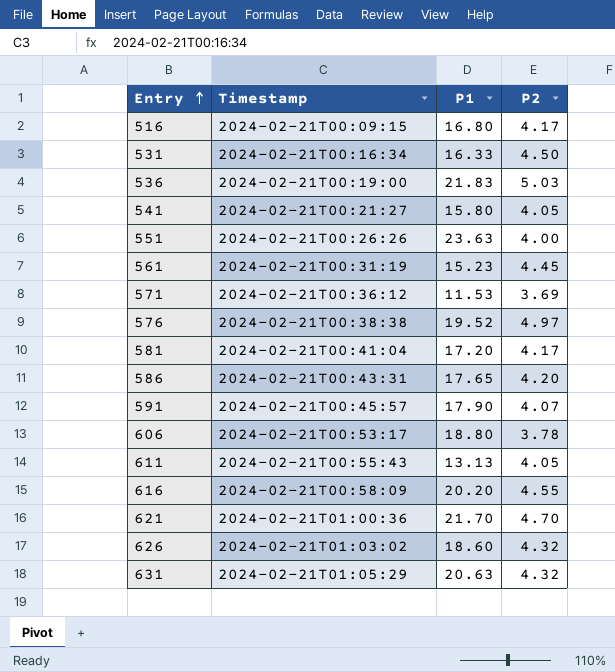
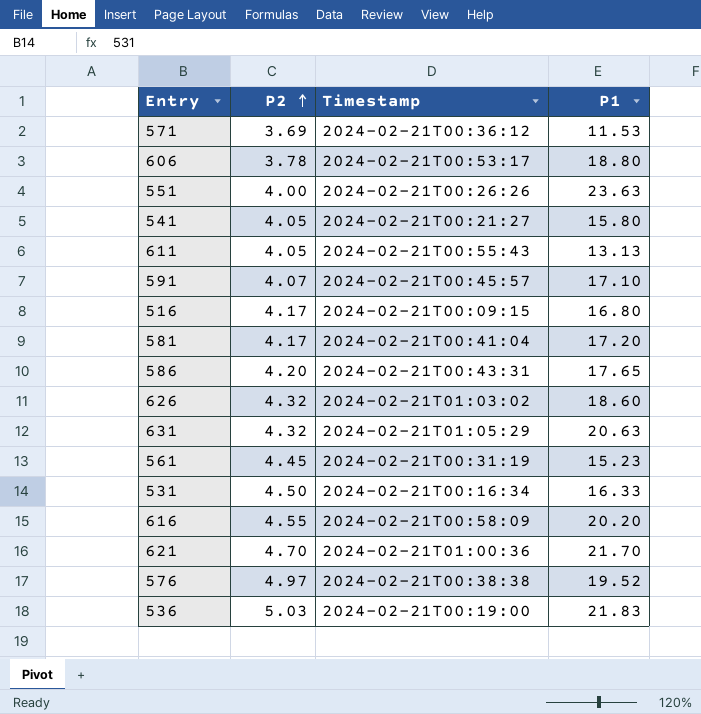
row order: Entry ascending -> P2 ascending
column P2 | position: 4 -> 2
591 | P1: 17.90 -> 17.10

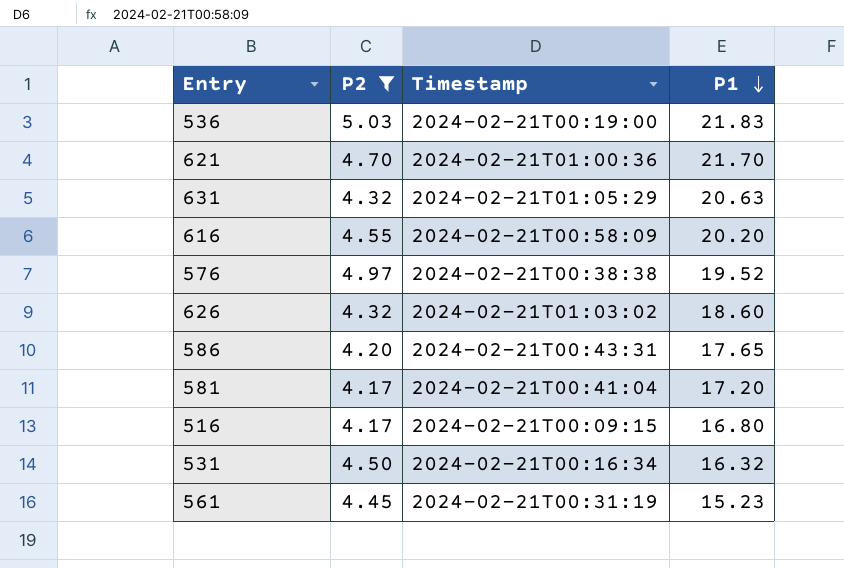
filter: none -> P2 >= 4.17
row order: P2 ascending -> P1 descending
531 | P1: 16.33 -> 16.32

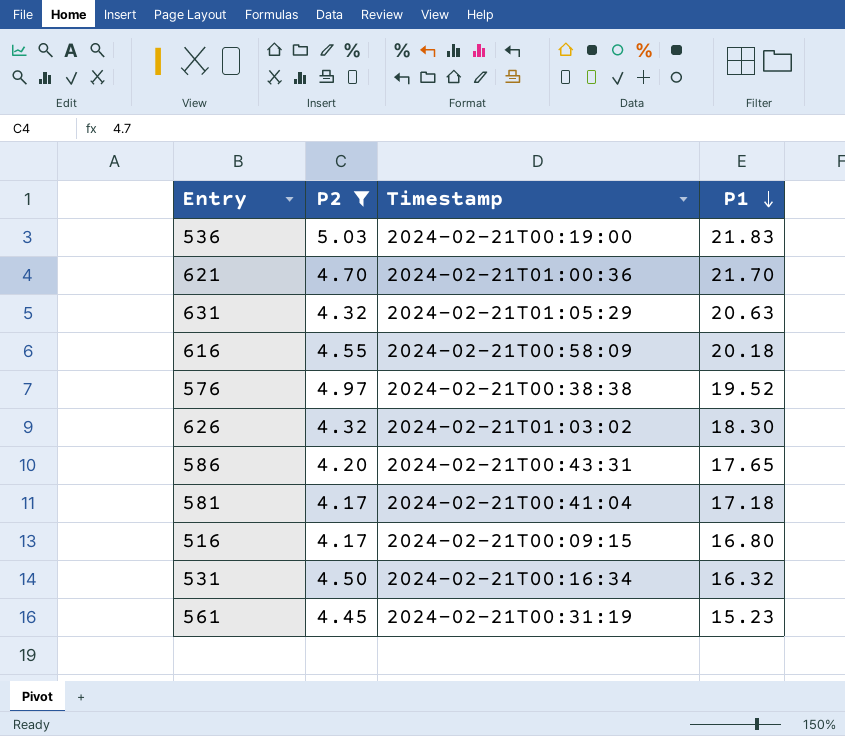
616 | P1: 20.20 -> 20.18
626 | P1: 18.60 -> 18.30
581 | P1: 17.20 -> 17.18

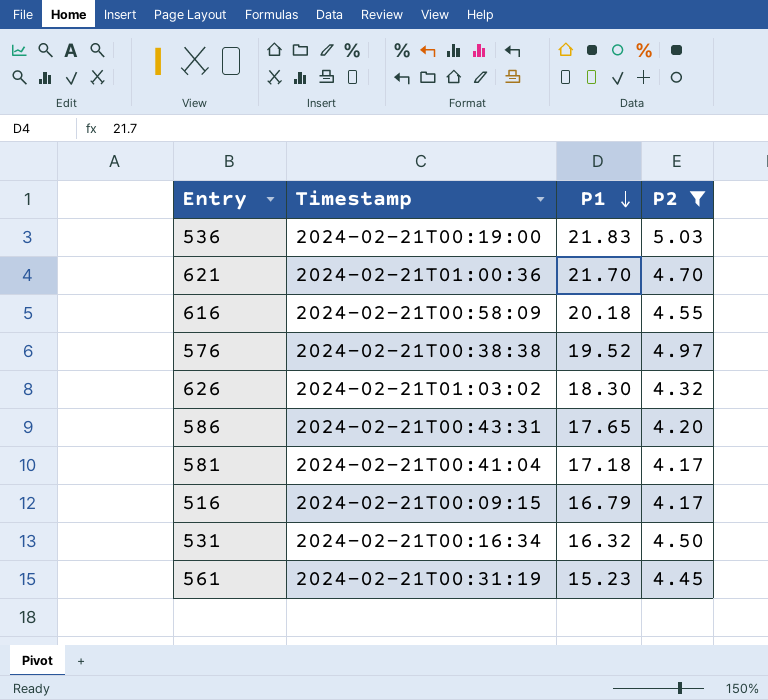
column P2 | position: 2 -> 4
row 631: 4.32 | 2024-02-21T01:05:29 | 20.63 -> none
516 | P1: 16.80 -> 16.79

